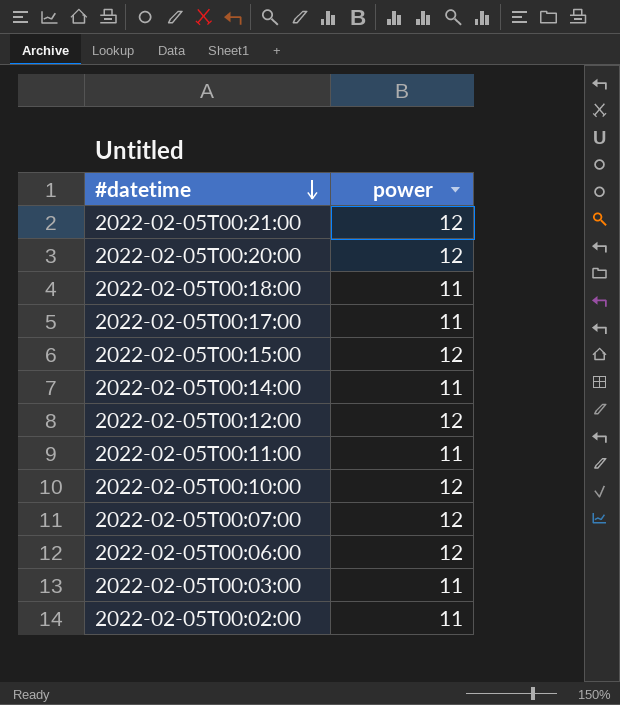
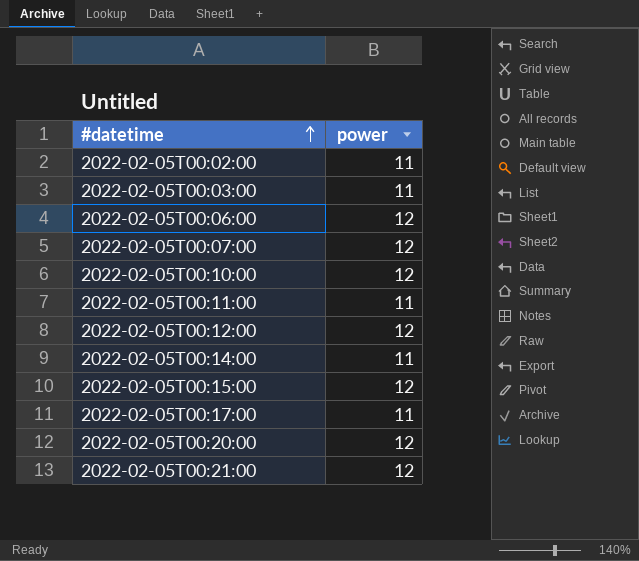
row order: #datetime descending -> #datetime ascending
row 2022-02-05T00:18:00: 11 -> none

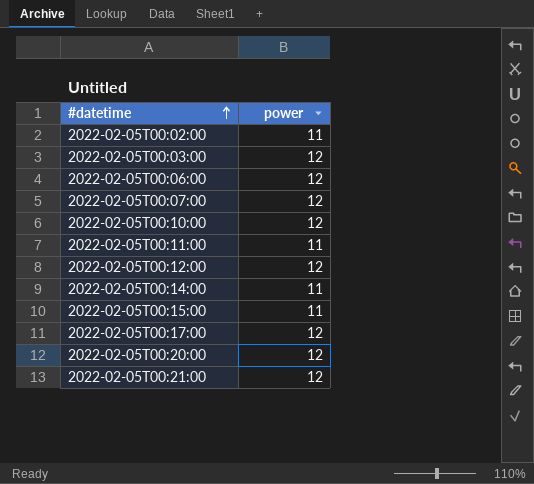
2022-02-05T00:03:00 | power: 11 -> 12
2022-02-05T00:15:00 | power: 12 -> 11
2022-02-05T00:17:00 | power: 11 -> 12

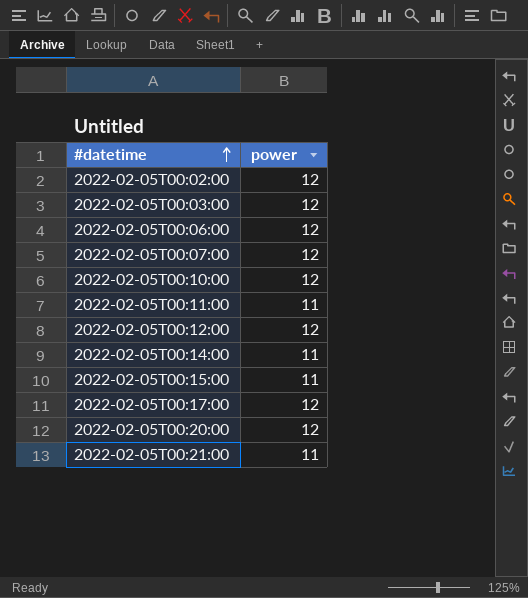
2022-02-05T00:02:00 | power: 11 -> 12
2022-02-05T00:21:00 | power: 12 -> 11

